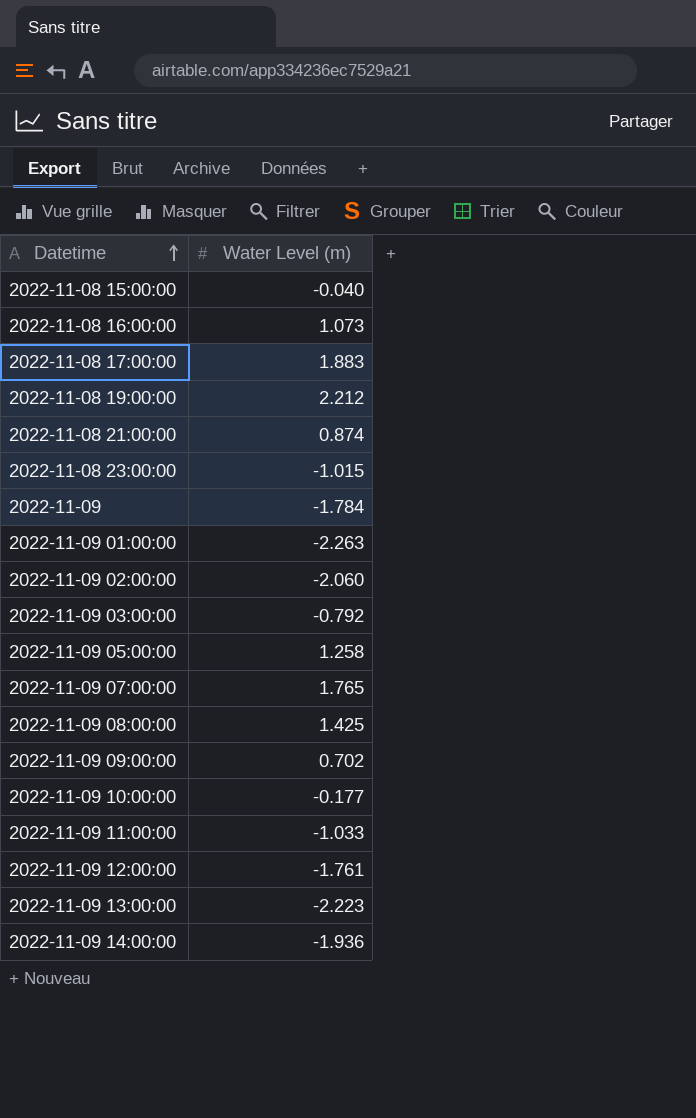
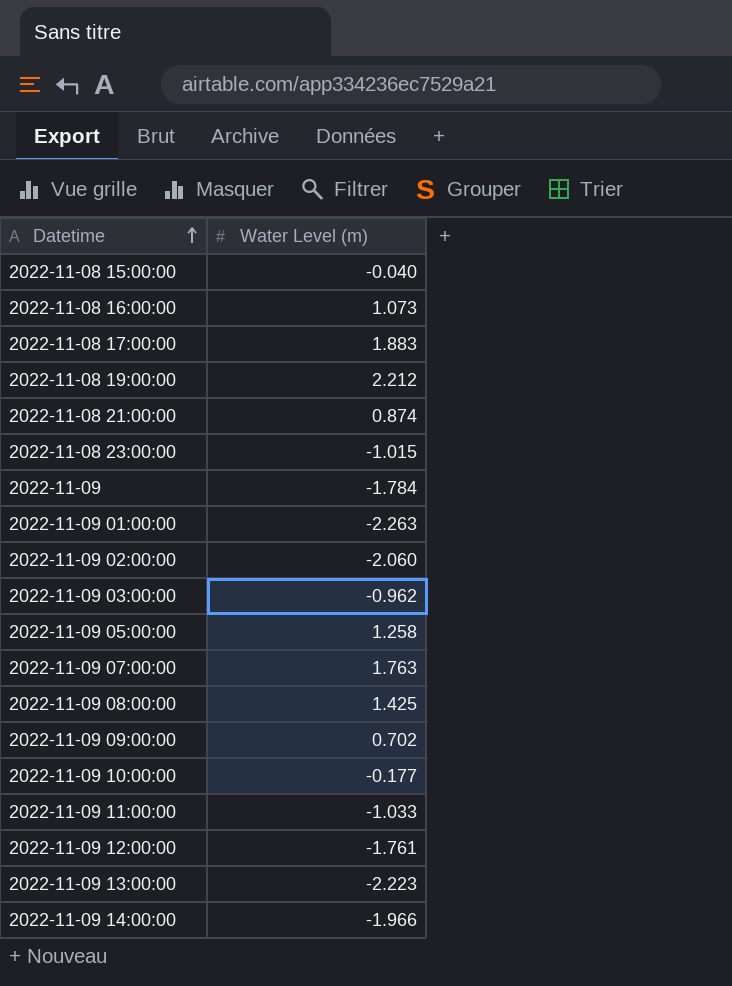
2022-11-09 03:00:00 | Water Level (m): -0.792 -> -0.962
2022-11-09 07:00:00 | Water Level (m): 1.765 -> 1.763
2022-11-09 14:00:00 | Water Level (m): -1.936 -> -1.966

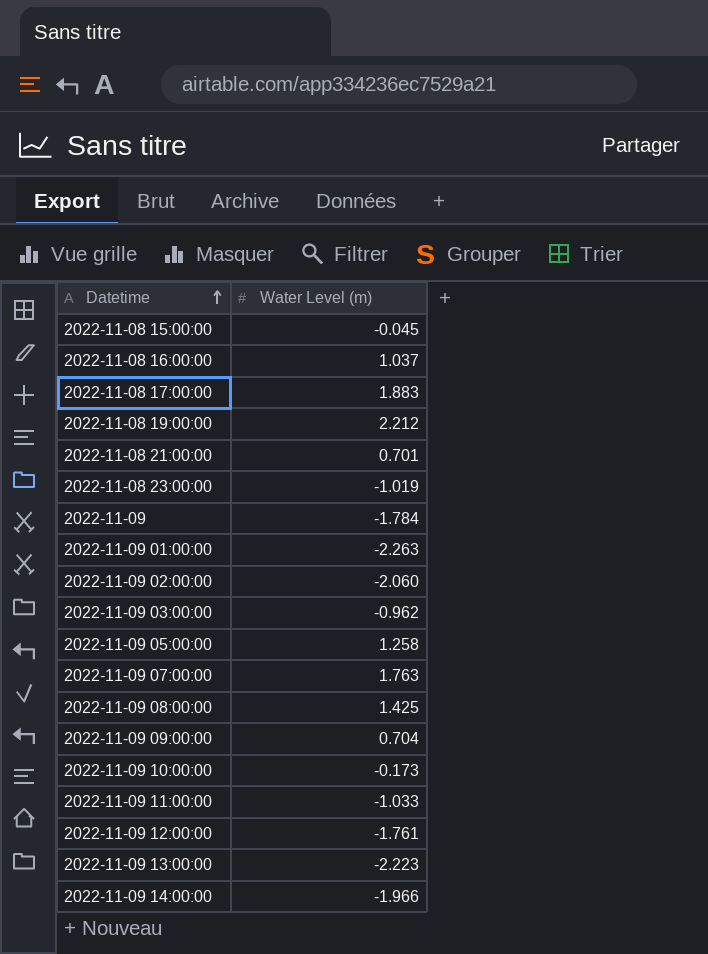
2022-11-08 15:00:00 | Water Level (m): -0.040 -> -0.045
2022-11-08 16:00:00 | Water Level (m): 1.073 -> 1.037
2022-11-08 21:00:00 | Water Level (m): 0.874 -> 0.701
2022-11-08 23:00:00 | Water Level (m): -1.015 -> -1.019
2022-11-09 09:00:00 | Water Level (m): 0.702 -> 0.704
2022-11-09 10:00:00 | Water Level (m): -0.177 -> -0.173

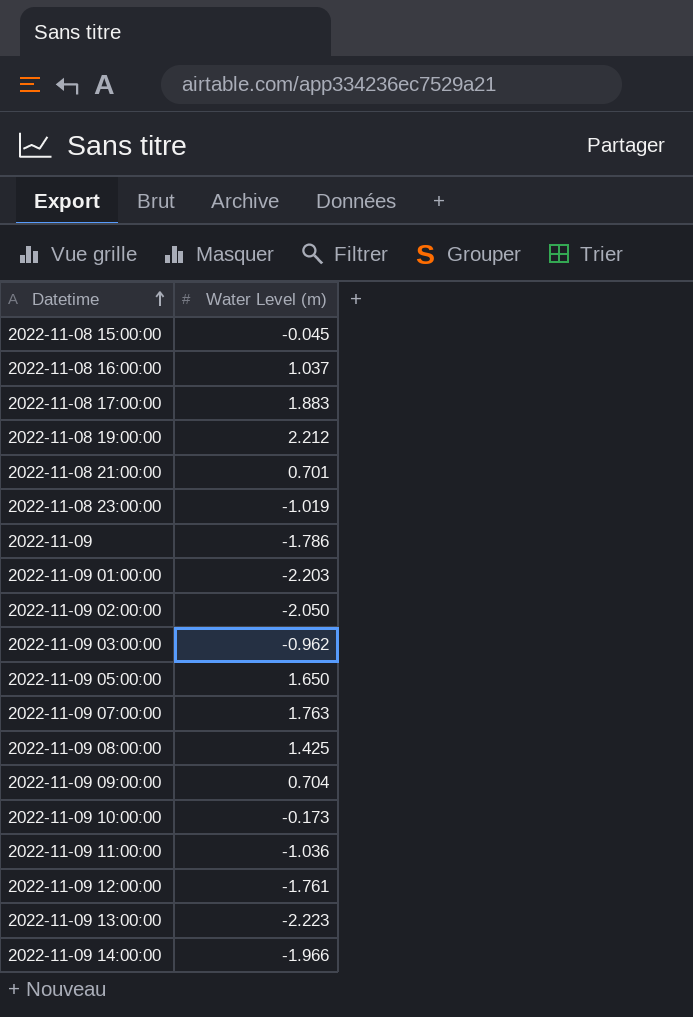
2022-11-09 | Water Level (m): -1.784 -> -1.786
2022-11-09 01:00:00 | Water Level (m): -2.263 -> -2.203
2022-11-09 02:00:00 | Water Level (m): -2.060 -> -2.050
2022-11-09 05:00:00 | Water Level (m): 1.258 -> 1.650
2022-11-09 11:00:00 | Water Level (m): -1.033 -> -1.036

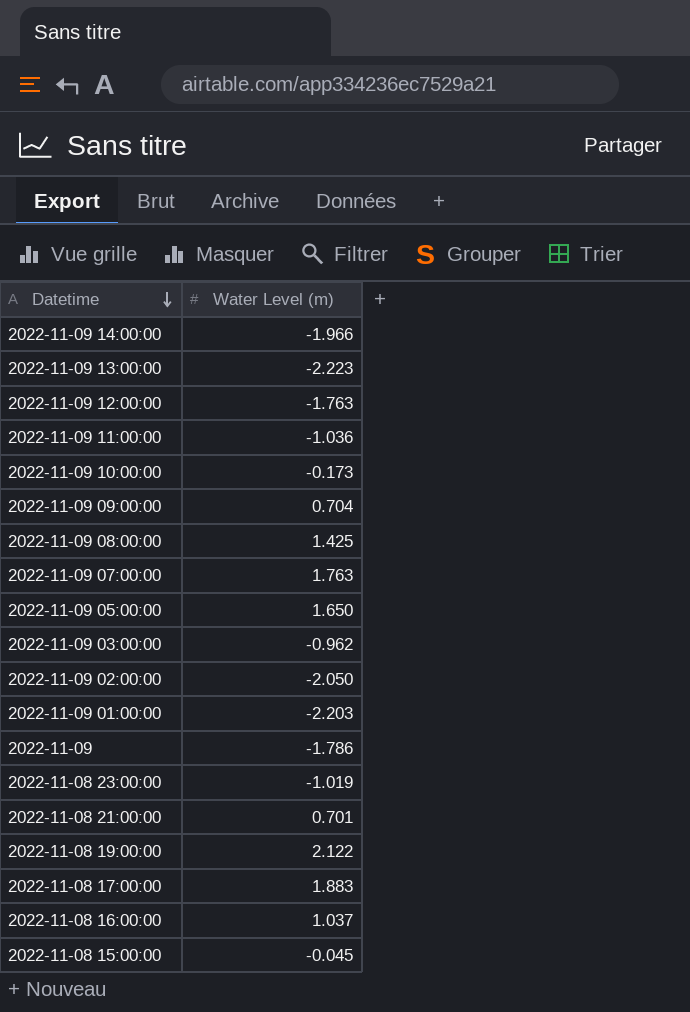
row order: Datetime ascending -> Datetime descending
2022-11-09 12:00:00 | Water Level (m): -1.761 -> -1.763
2022-11-08 19:00:00 | Water Level (m): 2.212 -> 2.122

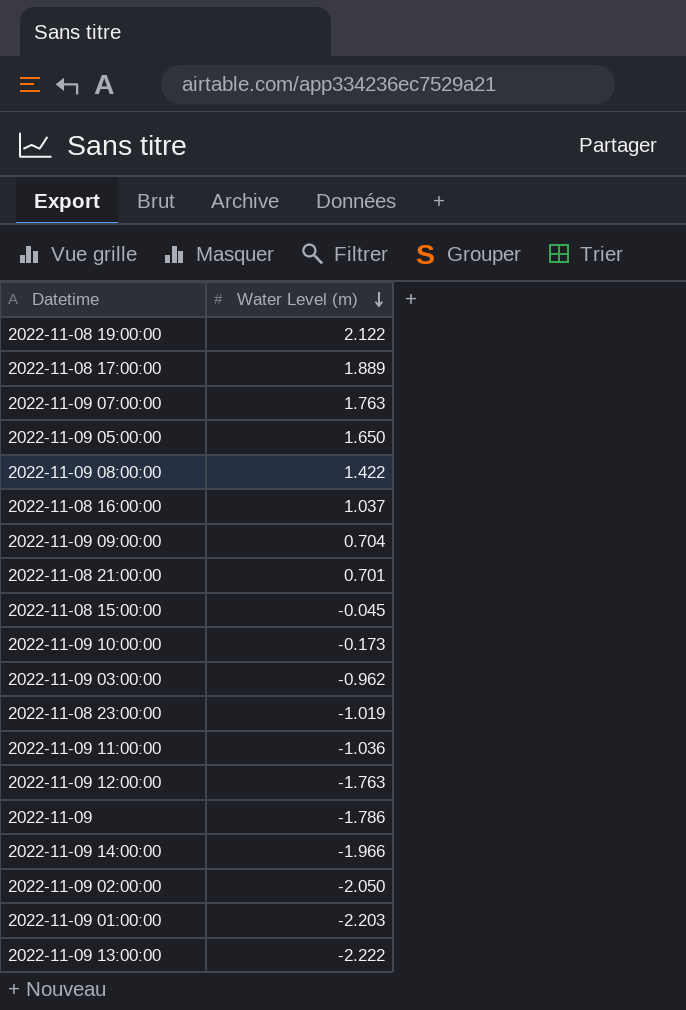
row order: Datetime descending -> Water Level (m) descending
2022-11-08 17:00:00 | Water Level (m): 1.883 -> 1.889
2022-11-09 08:00:00 | Water Level (m): 1.425 -> 1.422
2022-11-09 13:00:00 | Water Level (m): -2.223 -> -2.222

